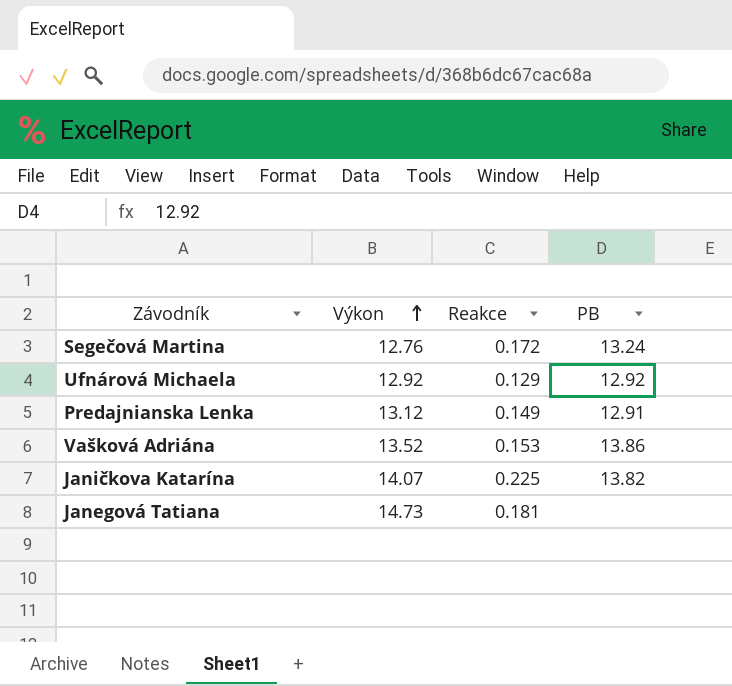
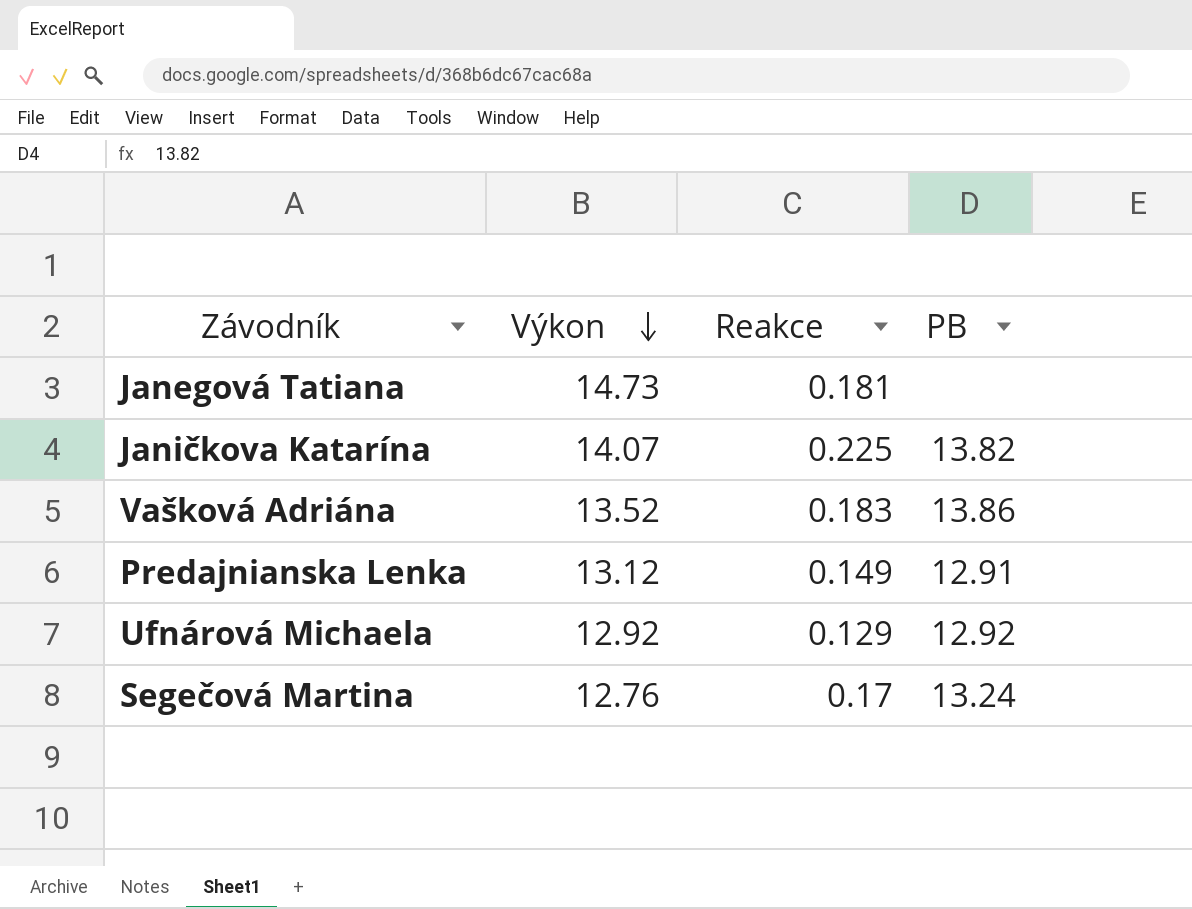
row order: Výkon ascending -> Výkon descending
Vašková Adriána | Reakce: 0.153 -> 0.183
Segečová Martina | Reakce: 0.172 -> 0.17

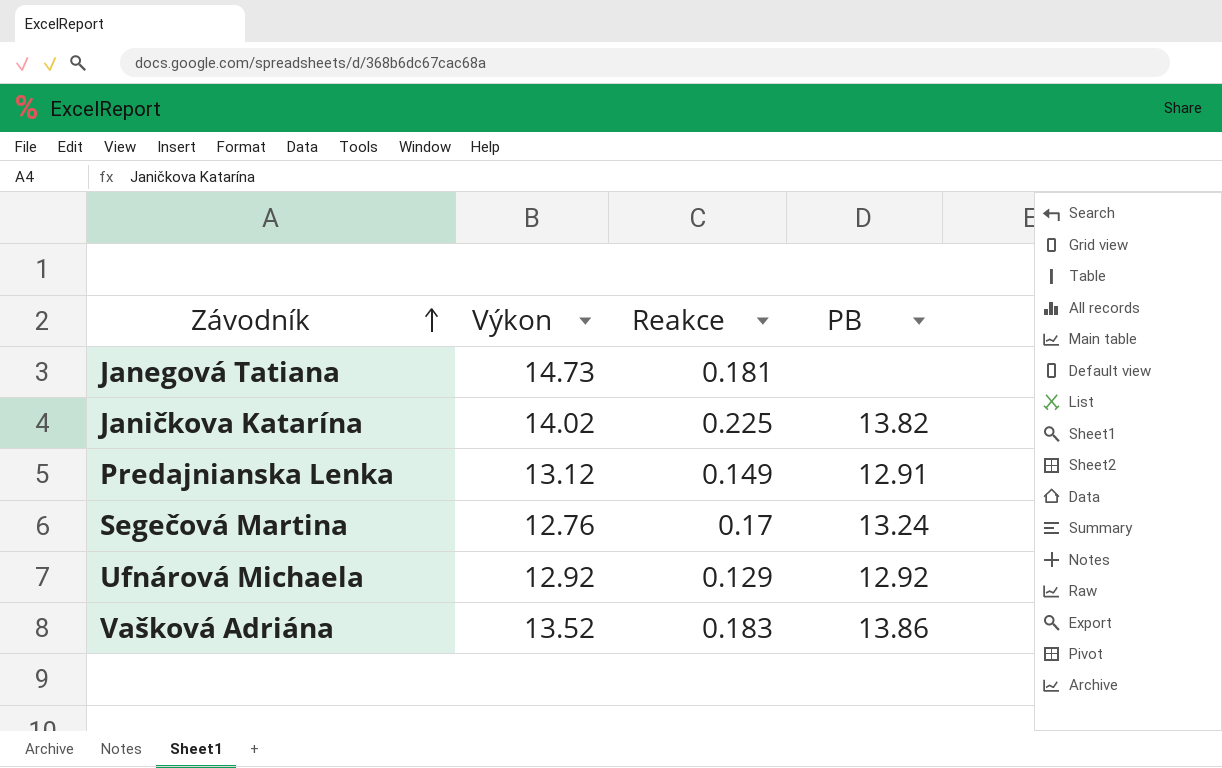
row order: Výkon descending -> Závodník ascending
Janičkova Katarína | Výkon: 14.07 -> 14.02

